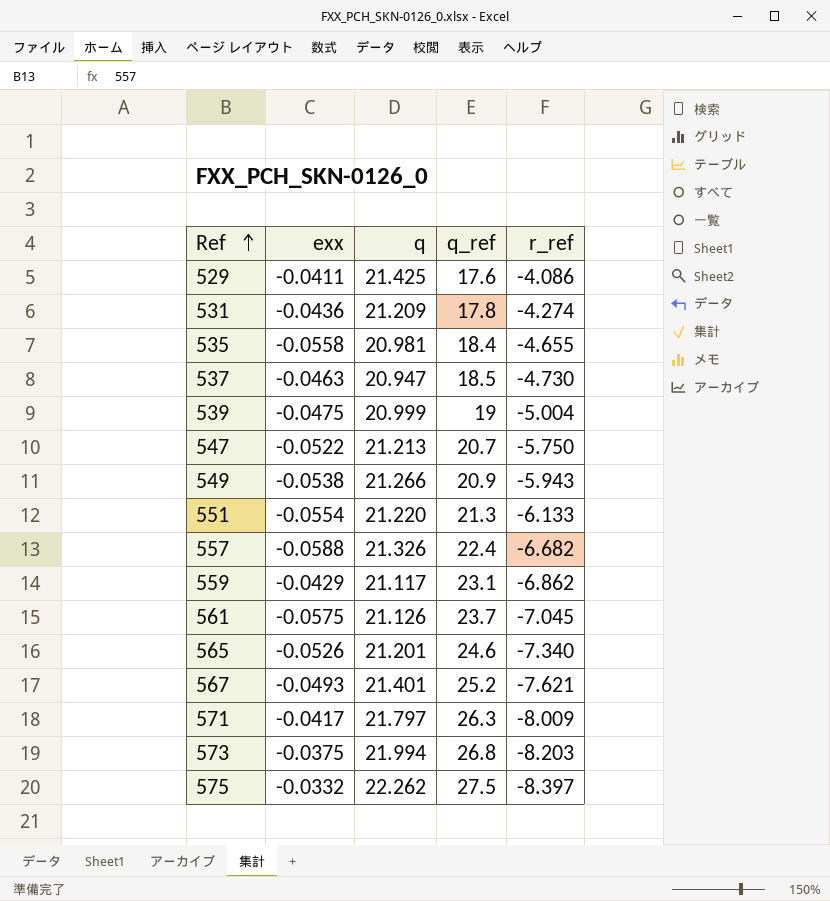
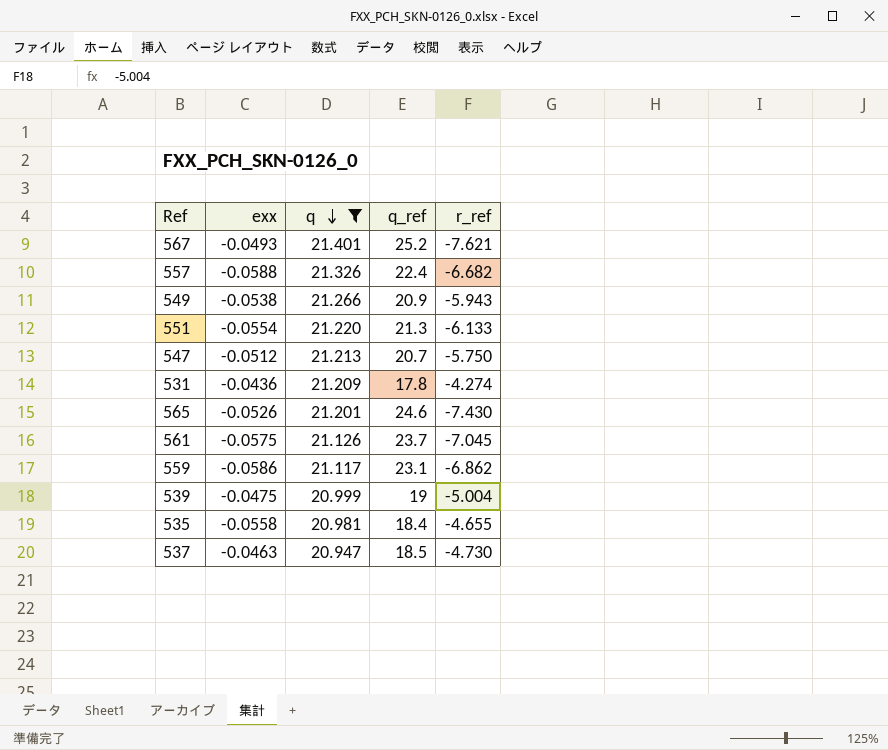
filter: none -> q <= 21.401
row order: Ref ascending -> q descending
547 | exx: -0.0522 -> -0.0512
565 | r_ref: -7.340 -> -7.430
559 | exx: -0.0429 -> -0.0586

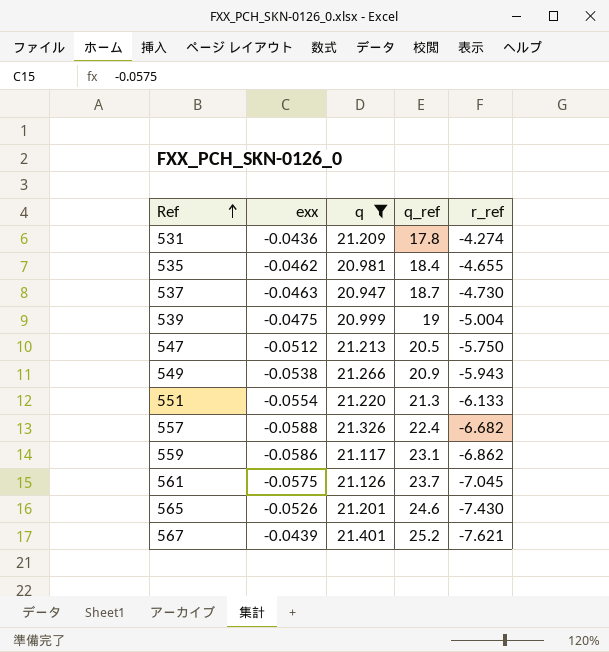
row order: q descending -> Ref ascending
535 | exx: -0.0558 -> -0.0462
537 | q_ref: 18.5 -> 18.7
547 | q_ref: 20.7 -> 20.5
567 | exx: -0.0493 -> -0.0439

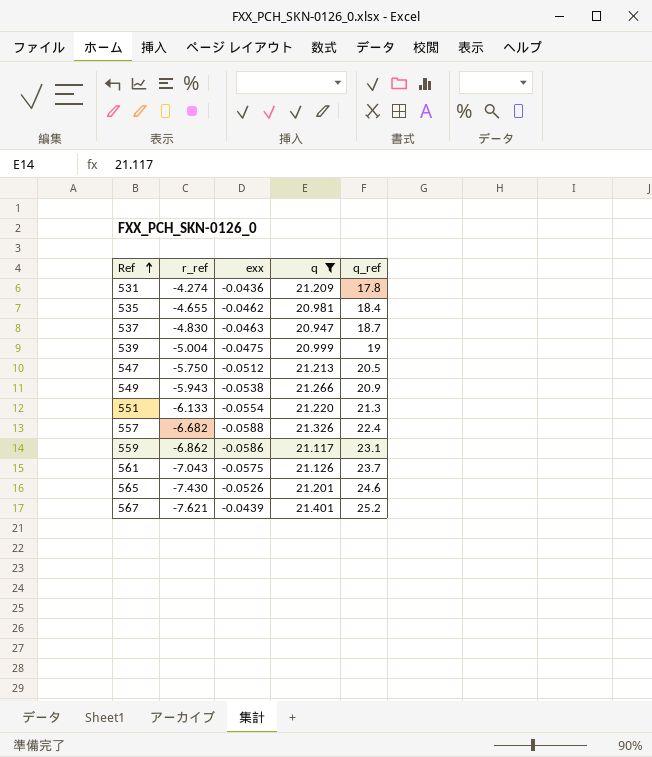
column r_ref | position: 5 -> 2
537 | r_ref: -4.730 -> -4.830
561 | r_ref: -7.045 -> -7.043

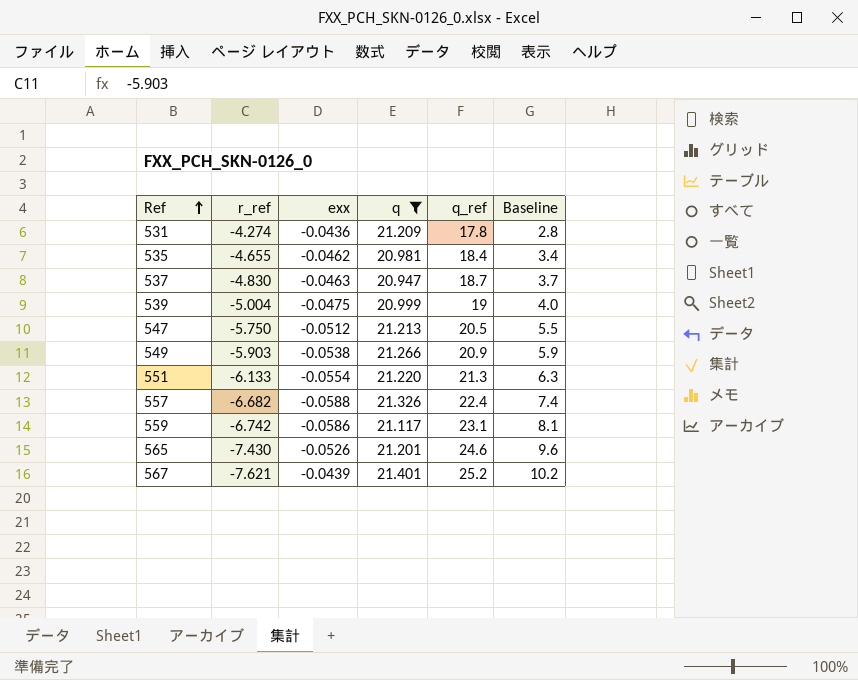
column Baseline | formula: none -> [q_ref] - 15
row 561: -7.043 | -0.0575 | 21.126 | 23.7 -> none
549 | r_ref: -5.943 -> -5.903
559 | r_ref: -6.862 -> -6.742

